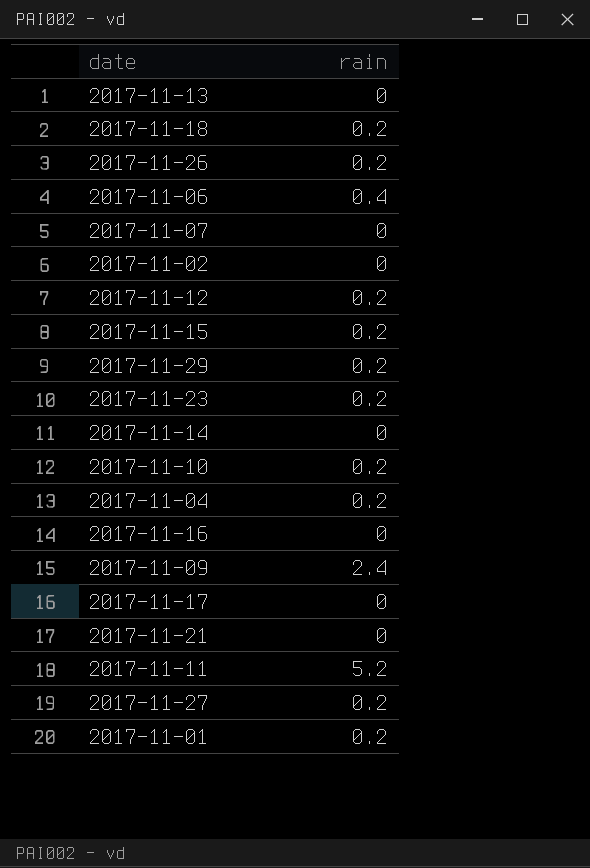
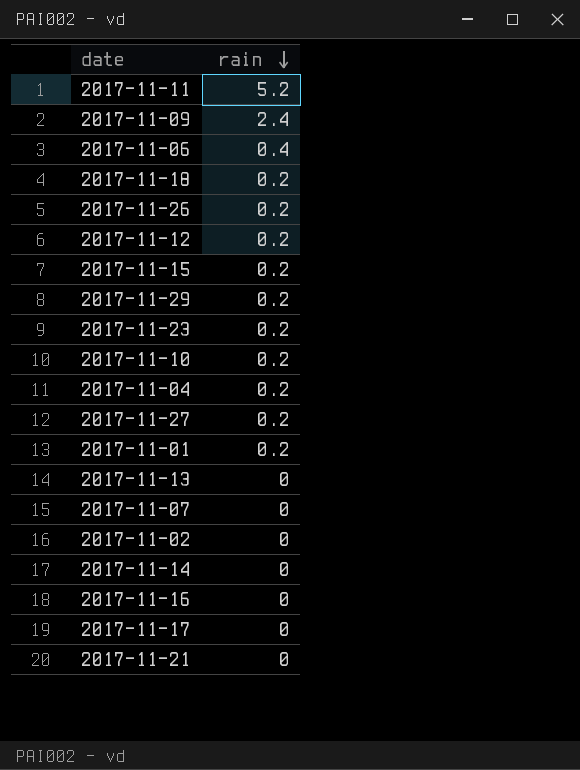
row order: none -> rain descending

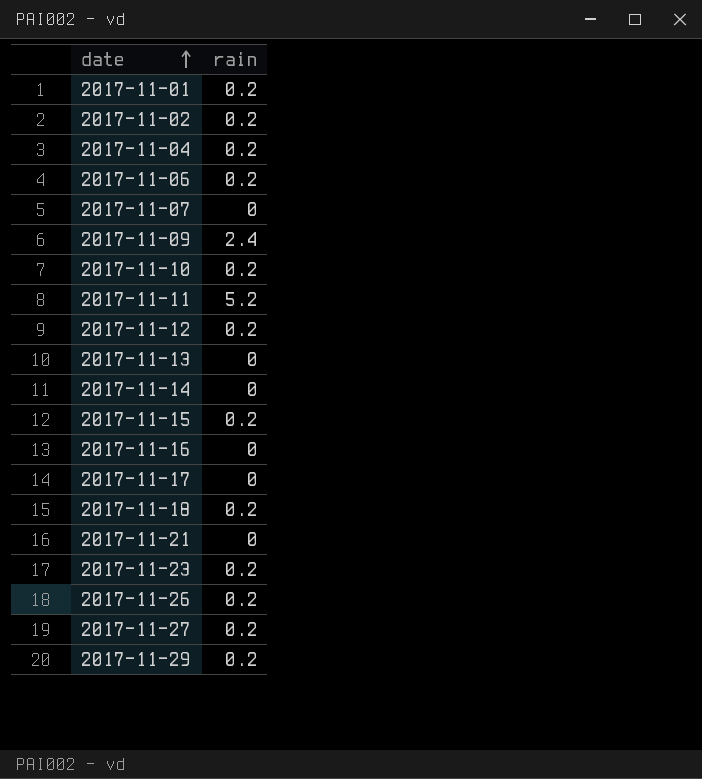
row order: rain descending -> date ascending
2017-11-02 | rain: 0 -> 0.2
2017-11-06 | rain: 0.4 -> 0.2

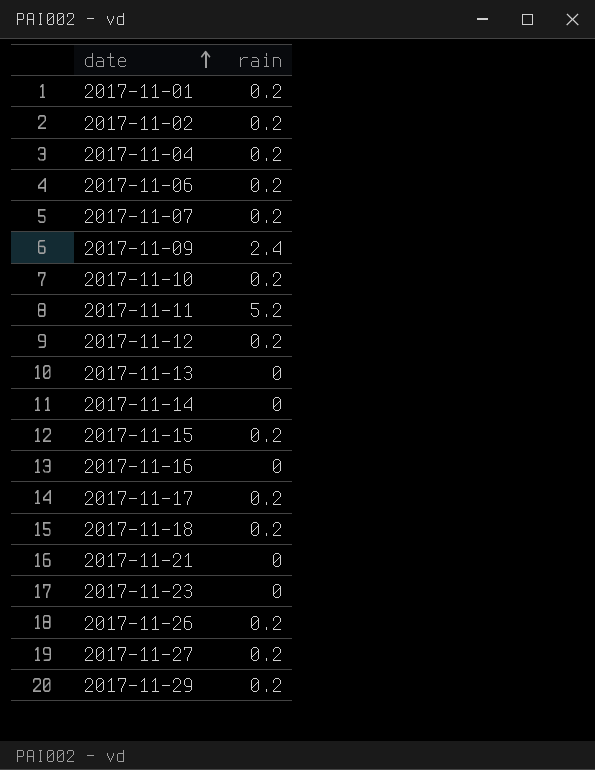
2017-11-07 | rain: 0 -> 0.2
2017-11-17 | rain: 0 -> 0.2
2017-11-23 | rain: 0.2 -> 0

